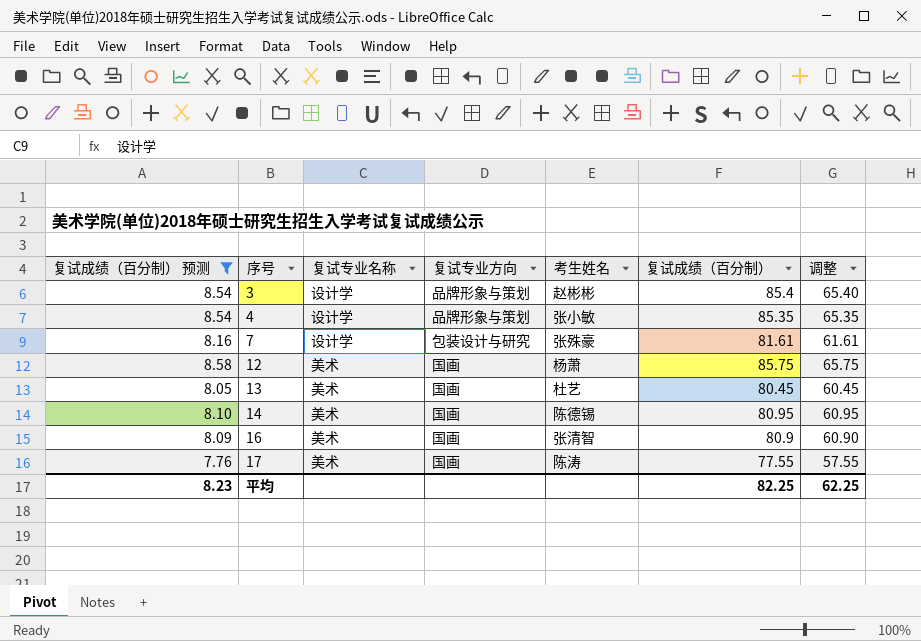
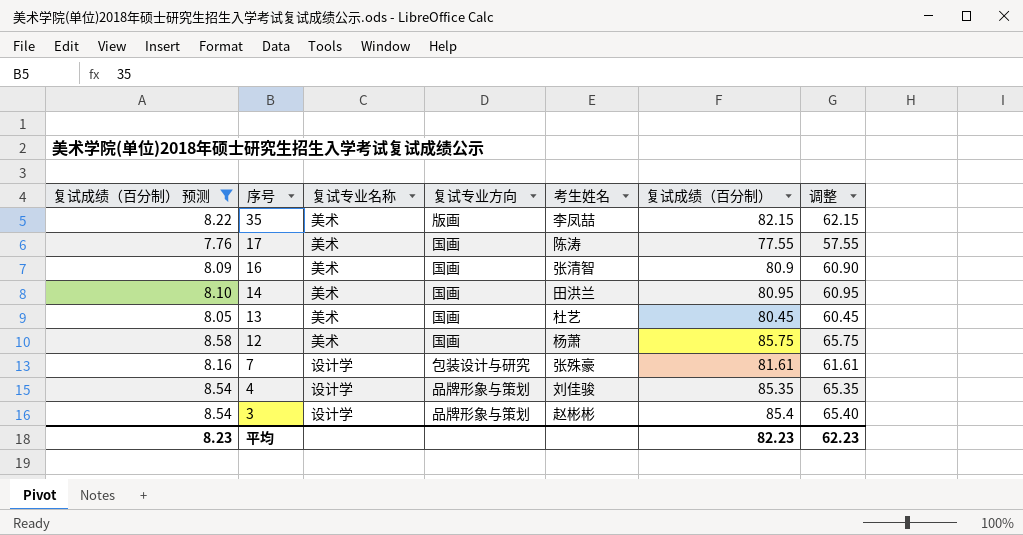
row order: 序号 ascending -> 序号 descending
row 35: none -> 8.22 | 美术 | 版画 | 李凤喆 | 82.15 | 62.15
14 | 考生姓名: 陈德锡 -> 田洪兰
4 | 考生姓名: 张小敏 -> 刘佳骏
平均 | 复试成绩（百分制）: 82.25 -> 82.23
平均 | 调整: 62.25 -> 62.23

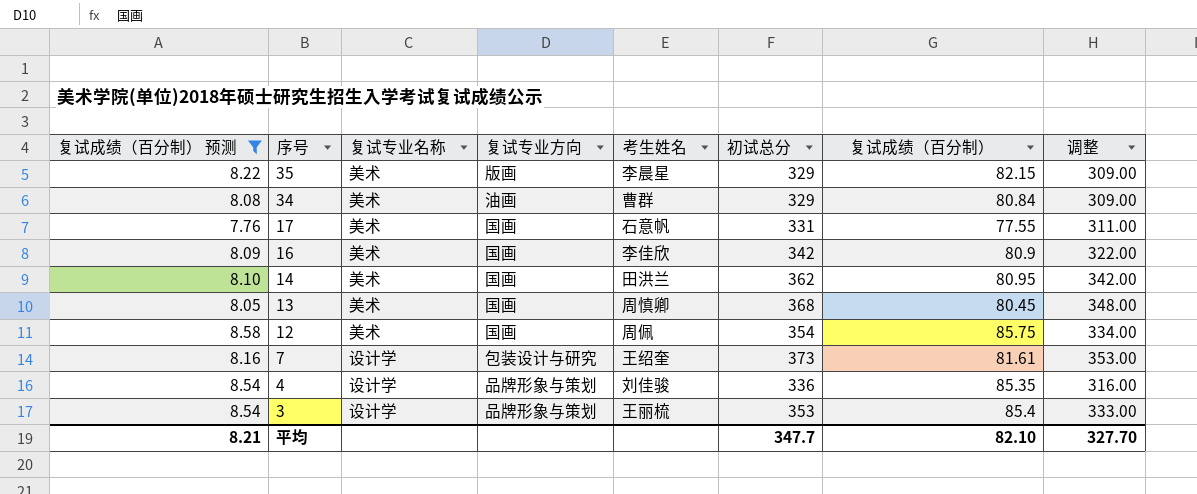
column 初试总分 | position: none -> 6
column 调整 | formula: [复试成绩（百分制）] - 20 -> [初试总分] - 20
35 | 考生姓名: 李凤喆 -> 李晨星
row 34: none -> 8.08 | 美术 | 油画 | 曹群 | 329 | 80.84 | 309.00
17 | 考生姓名: 陈涛 -> 石意帆
16 | 考生姓名: 张清智 -> 李佳欣
13 | 考生姓名: 杜艺 -> 周慎卿
12 | 考生姓名: 杨萧 -> 周佩
7 | 考生姓名: 张殊豪 -> 王绍奎
3 | 考生姓名: 赵彬彬 -> 王丽梳
平均 | 复试成绩（百分制） 预测: 8.23 -> 8.21
平均 | 复试成绩（百分制）: 82.23 -> 82.10
平均 | 调整: 62.23 -> 327.70

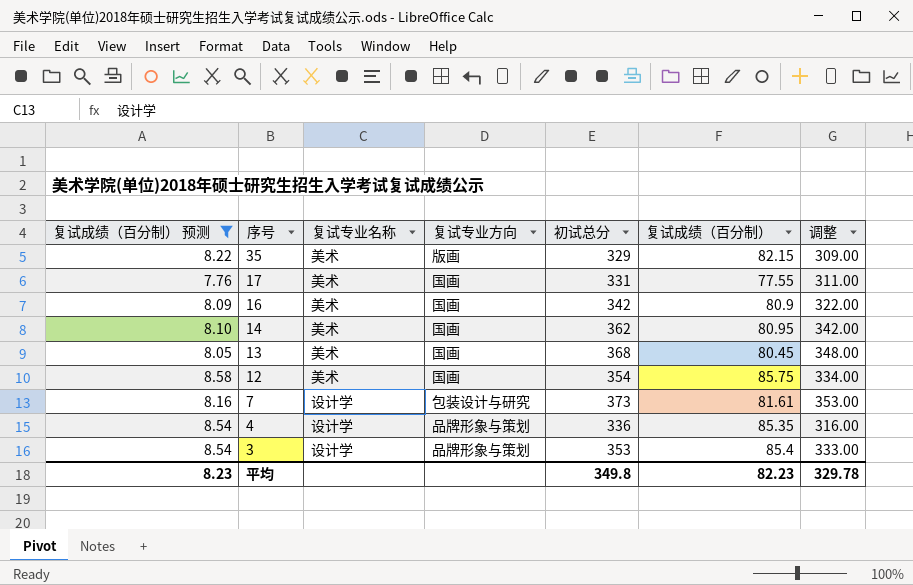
column 考生姓名 | position: 5 -> none
row 34: 8.08 | 美术 | 油画 | 曹群 | 329 | 80.84 | 309.00 -> none
平均 | 复试成绩（百分制） 预测: 8.21 -> 8.23
平均 | 初试总分: 347.7 -> 349.8
平均 | 复试成绩（百分制）: 82.10 -> 82.23
平均 | 调整: 327.70 -> 329.78

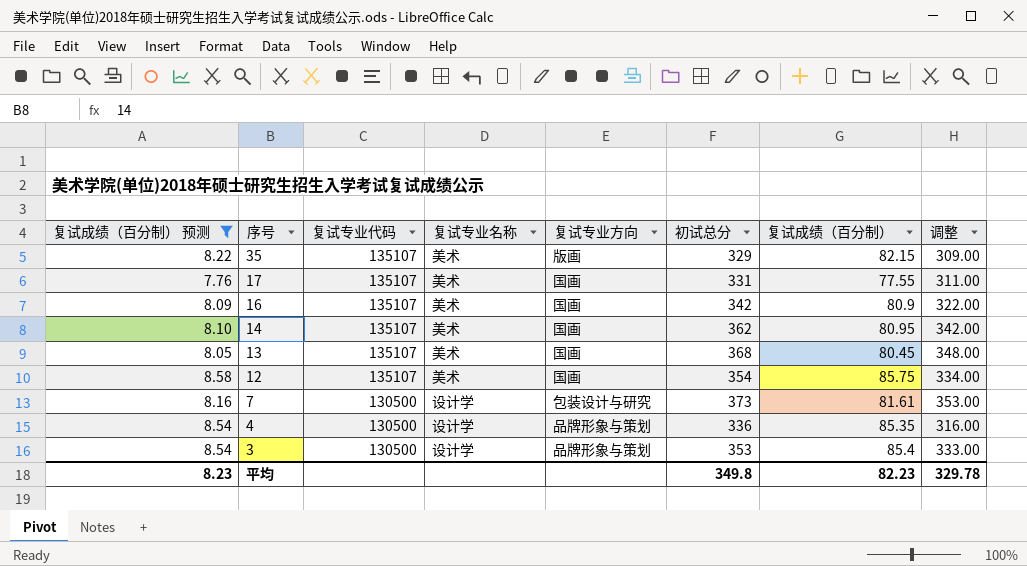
column 复试专业代码 | position: none -> 3

